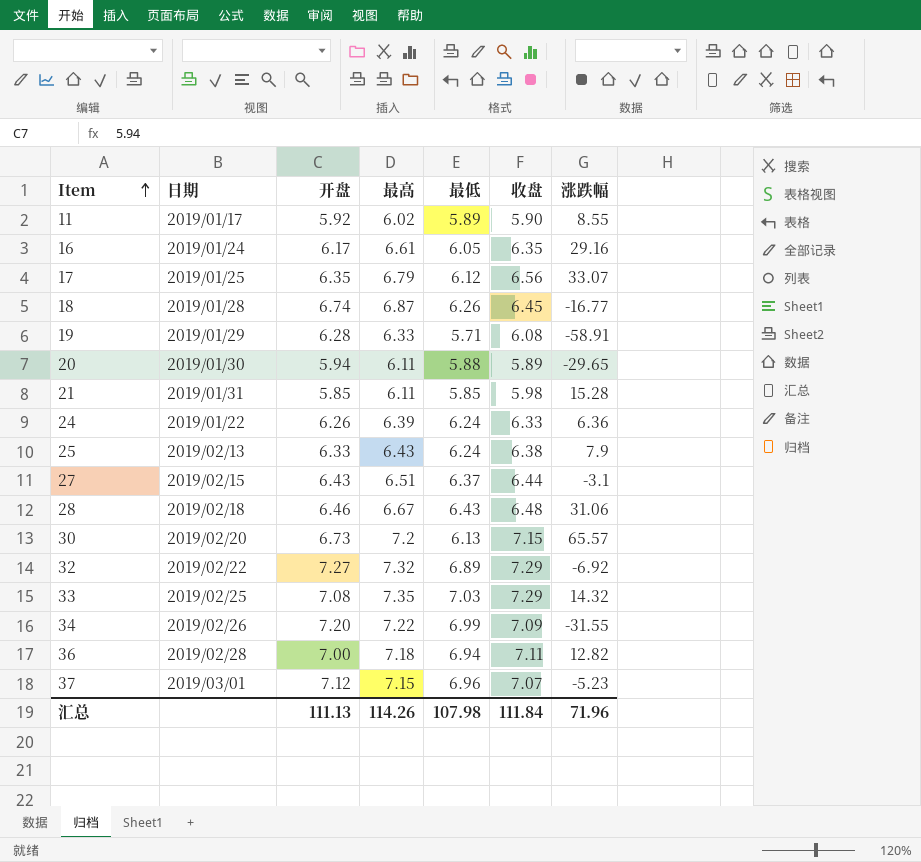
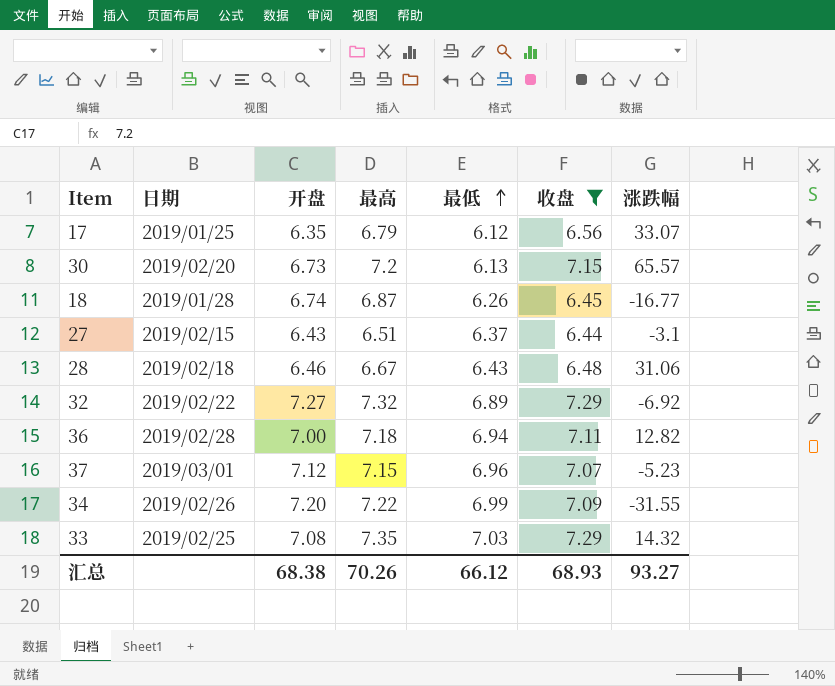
filter: none -> 收盘 >= 6.44
row order: Item ascending -> 最低 ascending
汇总 | 开盘: 111.13 -> 68.38
汇总 | 最高: 114.26 -> 70.26
汇总 | 最低: 107.98 -> 66.12
汇总 | 收盘: 111.84 -> 68.93
汇总 | 涨跌幅: 71.96 -> 93.27

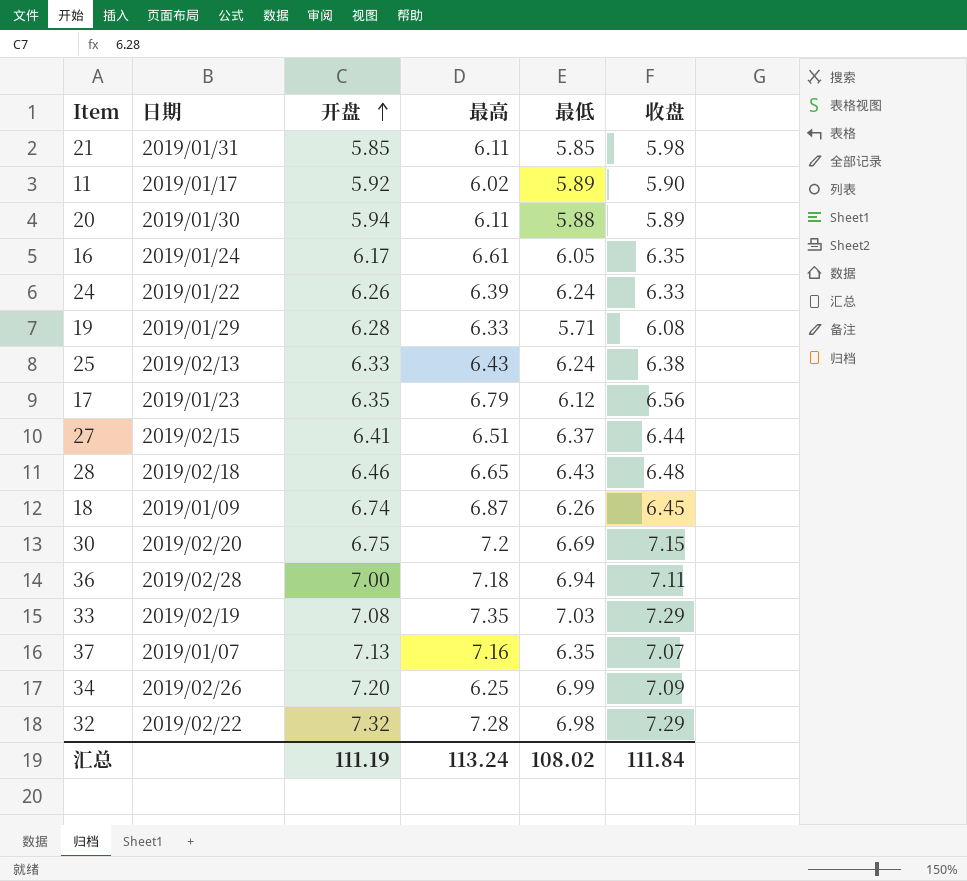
filter: 收盘 >= 6.44 -> none
row order: 最低 ascending -> 开盘 ascending
column 涨跌幅 | position: 7 -> none
17 | 日期: 2019/01/25 -> 2019/01/23
27 | 开盘: 6.43 -> 6.41
28 | 最高: 6.67 -> 6.65
18 | 日期: 2019/01/28 -> 2019/01/09
30 | 开盘: 6.73 -> 6.75
30 | 最低: 6.13 -> 6.69
33 | 日期: 2019/02/25 -> 2019/02/19
37 | 日期: 2019/03/01 -> 2019/01/07
37 | 开盘: 7.12 -> 7.13
37 | 最高: 7.15 -> 7.16
37 | 最低: 6.96 -> 6.35
34 | 最高: 7.22 -> 6.25
32 | 开盘: 7.27 -> 7.32
32 | 最高: 7.32 -> 7.28
32 | 最低: 6.89 -> 6.98
汇总 | 开盘: 68.38 -> 111.19
汇总 | 最高: 70.26 -> 113.24
汇总 | 最低: 66.12 -> 108.02
汇总 | 收盘: 68.93 -> 111.84

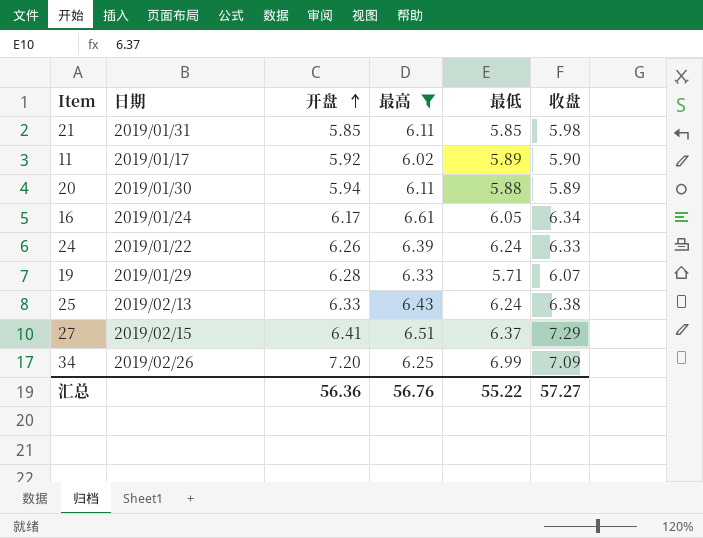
filter: none -> 最高 <= 6.61
16 | 收盘: 6.35 -> 6.34
19 | 收盘: 6.08 -> 6.07
27 | 收盘: 6.44 -> 7.29
汇总 | 开盘: 111.19 -> 56.36
汇总 | 最高: 113.24 -> 56.76
汇总 | 最低: 108.02 -> 55.22
汇总 | 收盘: 111.84 -> 57.27

